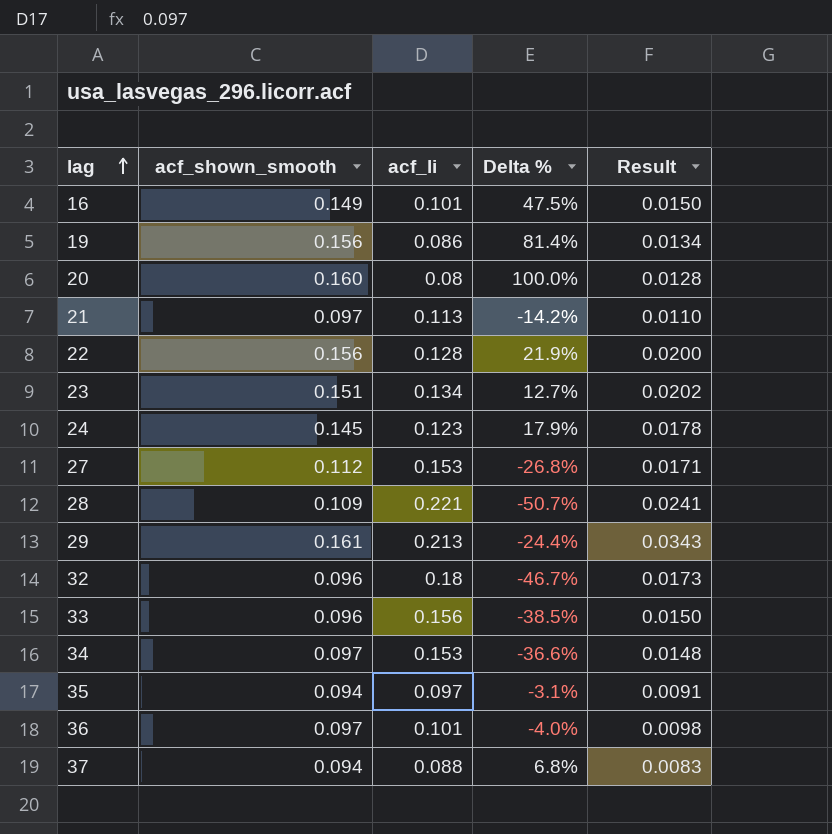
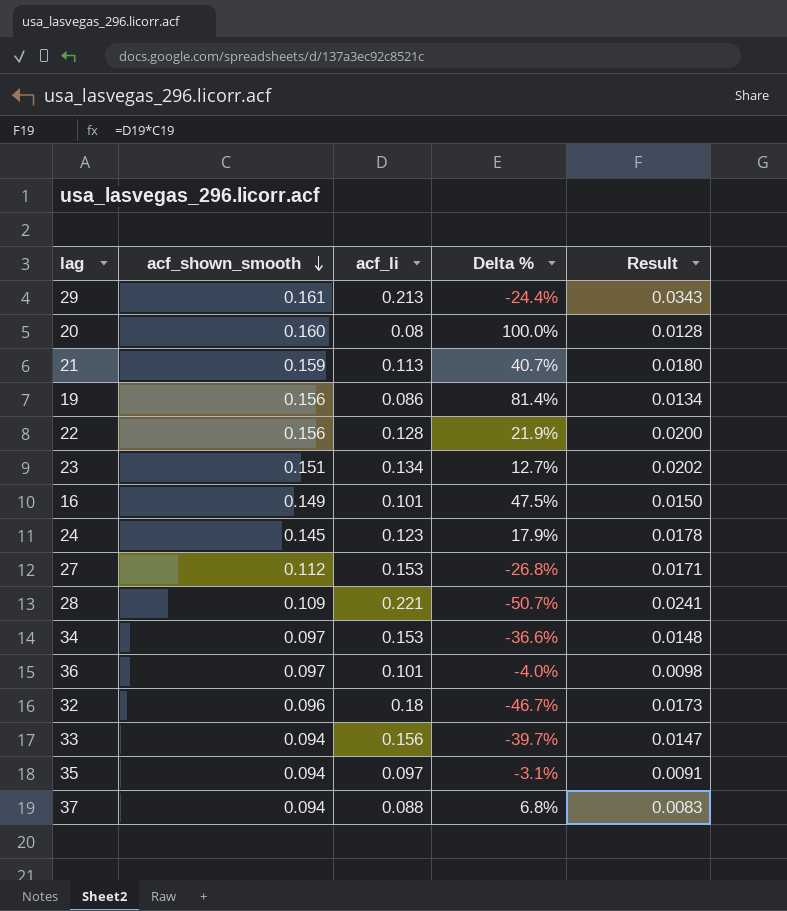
row order: lag ascending -> acf_shown_smooth descending
21 | acf_shown_smooth: 0.097 -> 0.159
21 | Delta %: -14.2% -> 40.7%
21 | Result: 0.0110 -> 0.0180
33 | acf_shown_smooth: 0.096 -> 0.094
33 | Delta %: -38.5% -> -39.7%
33 | Result: 0.0150 -> 0.0147

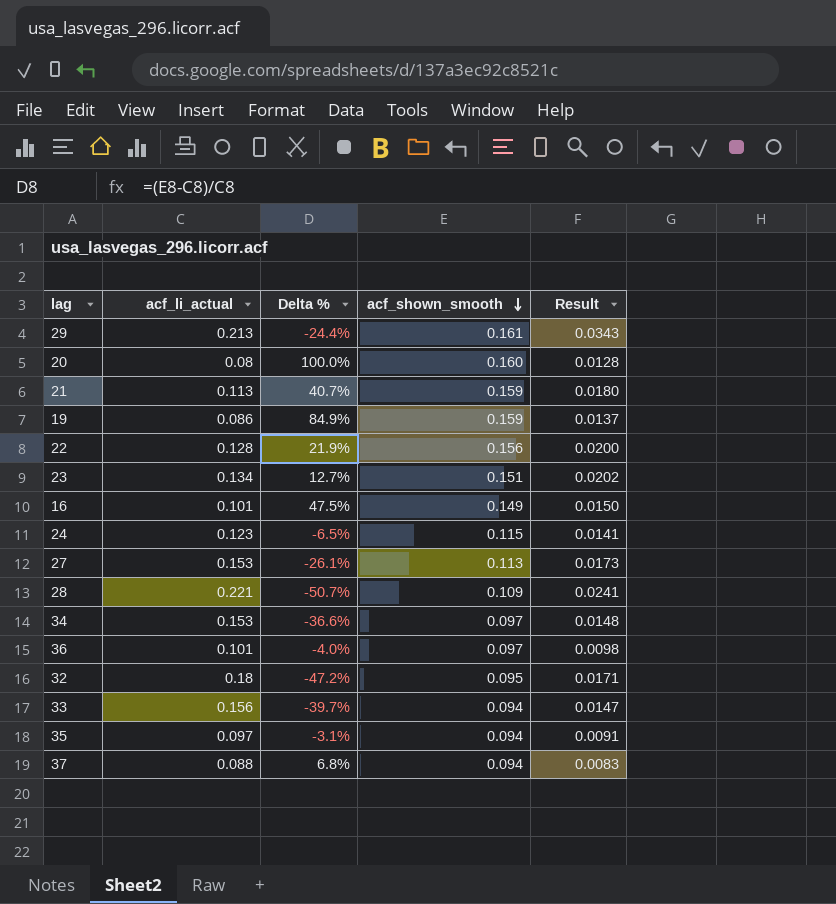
column name: acf_li -> acf_li_actual
column acf_shown_smooth | position: 2 -> 4
19 | Delta %: 81.4% -> 84.9%
19 | acf_shown_smooth: 0.156 -> 0.159
19 | Result: 0.0134 -> 0.0137
24 | Delta %: 17.9% -> -6.5%
24 | acf_shown_smooth: 0.145 -> 0.115
24 | Result: 0.0178 -> 0.0141
27 | Delta %: -26.8% -> -26.1%
27 | acf_shown_smooth: 0.112 -> 0.113
27 | Result: 0.0171 -> 0.0173
32 | Delta %: -46.7% -> -47.2%
32 | acf_shown_smooth: 0.096 -> 0.095
32 | Result: 0.0173 -> 0.0171

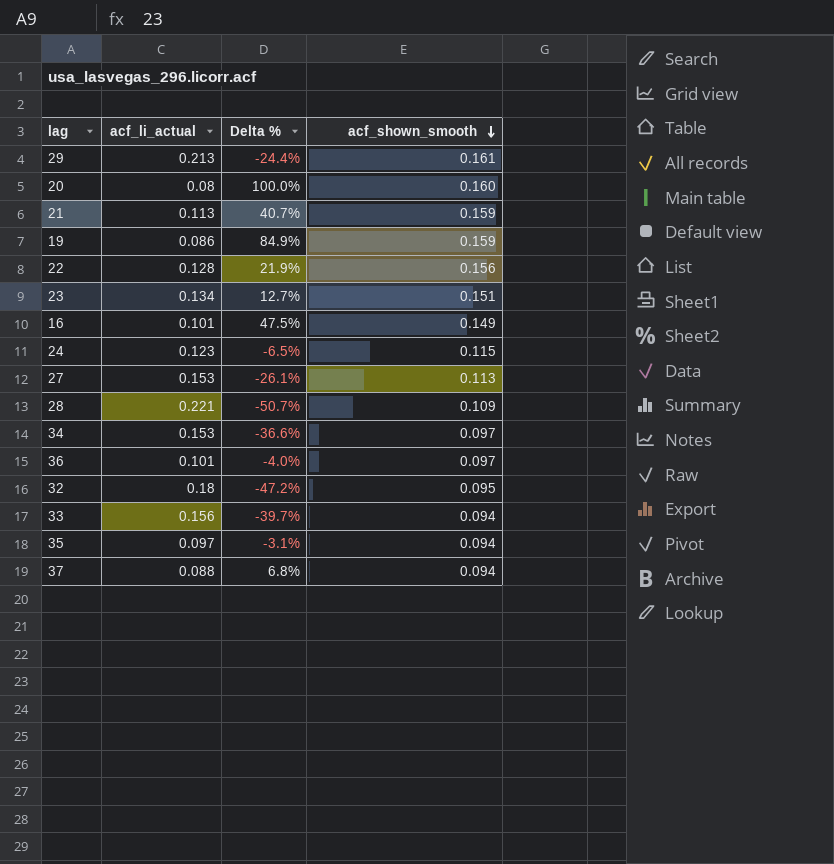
column Result | formula: [acf_li_actual] * [acf_shown_smooth] -> none

